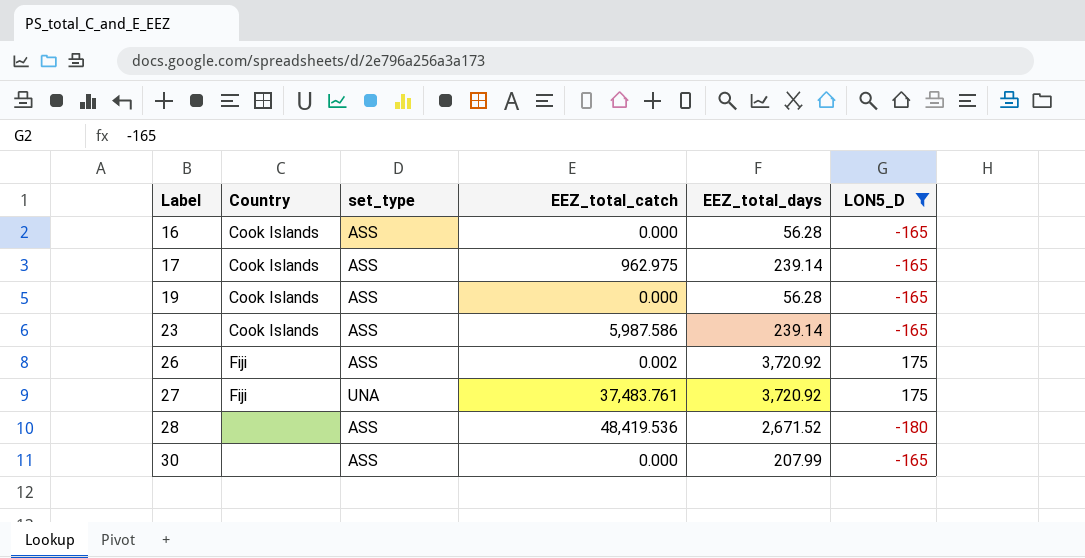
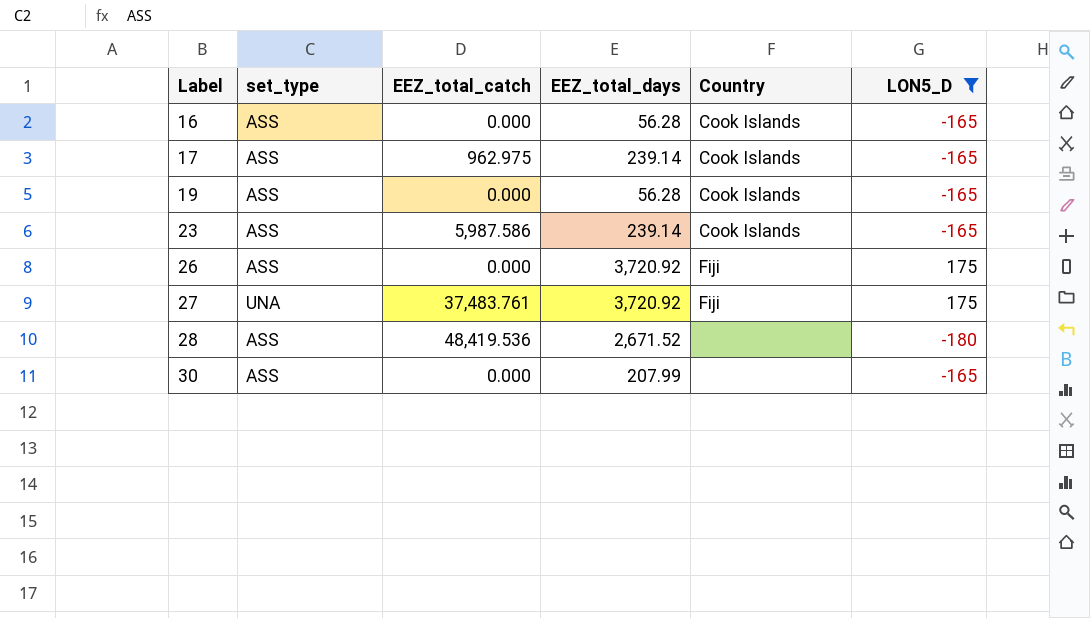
column Country | position: 2 -> 5
26 | EEZ_total_catch: 0.002 -> 0.000

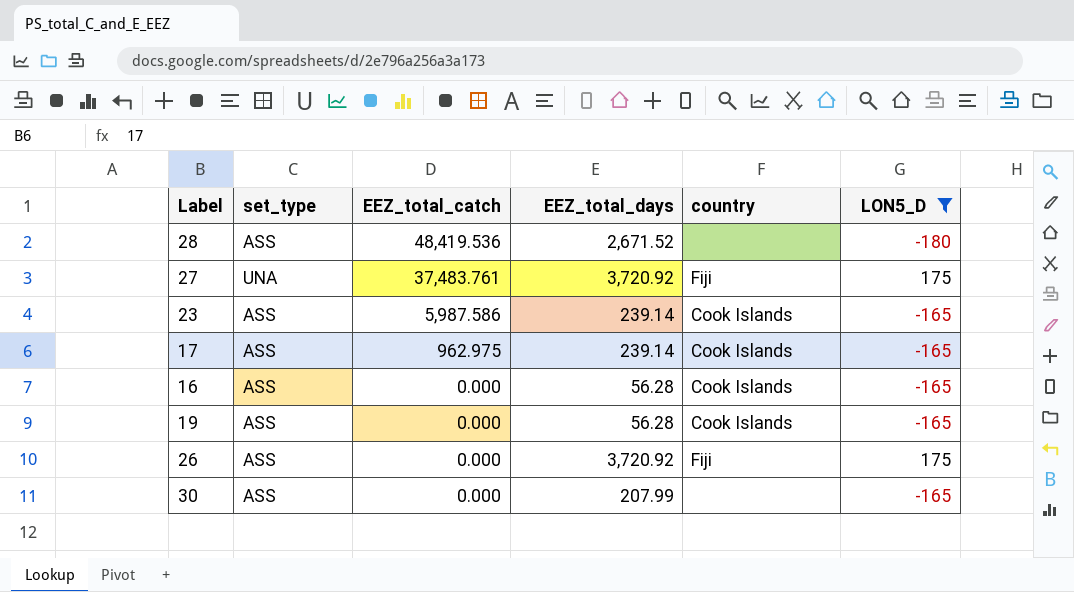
row order: Label ascending -> EEZ_total_catch descending
column name: Country -> country

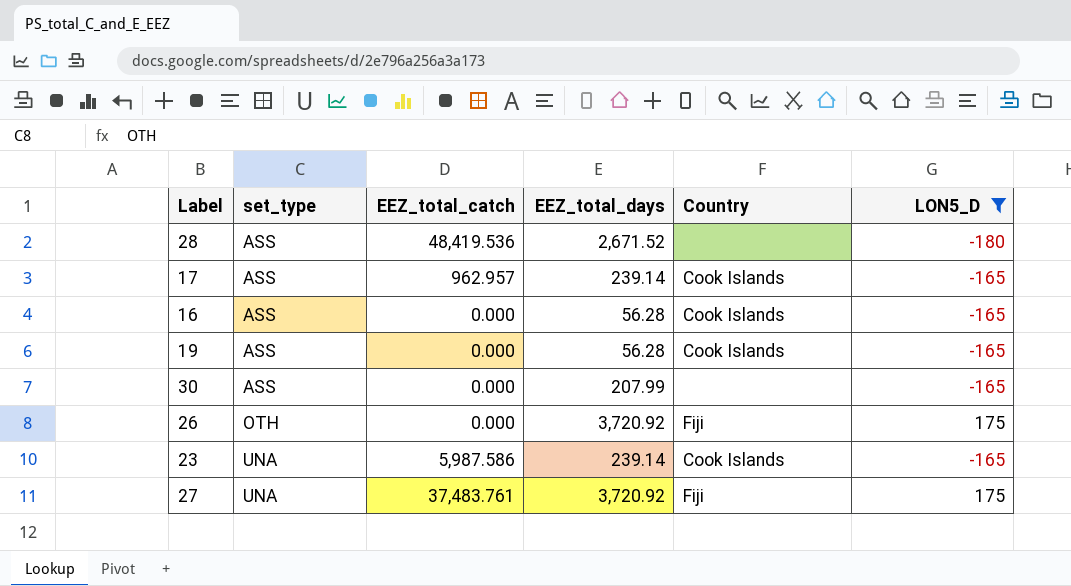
row order: EEZ_total_catch descending -> set_type ascending
column name: country -> Country
17 | EEZ_total_catch: 962.975 -> 962.957
26 | set_type: ASS -> OTH
23 | set_type: ASS -> UNA

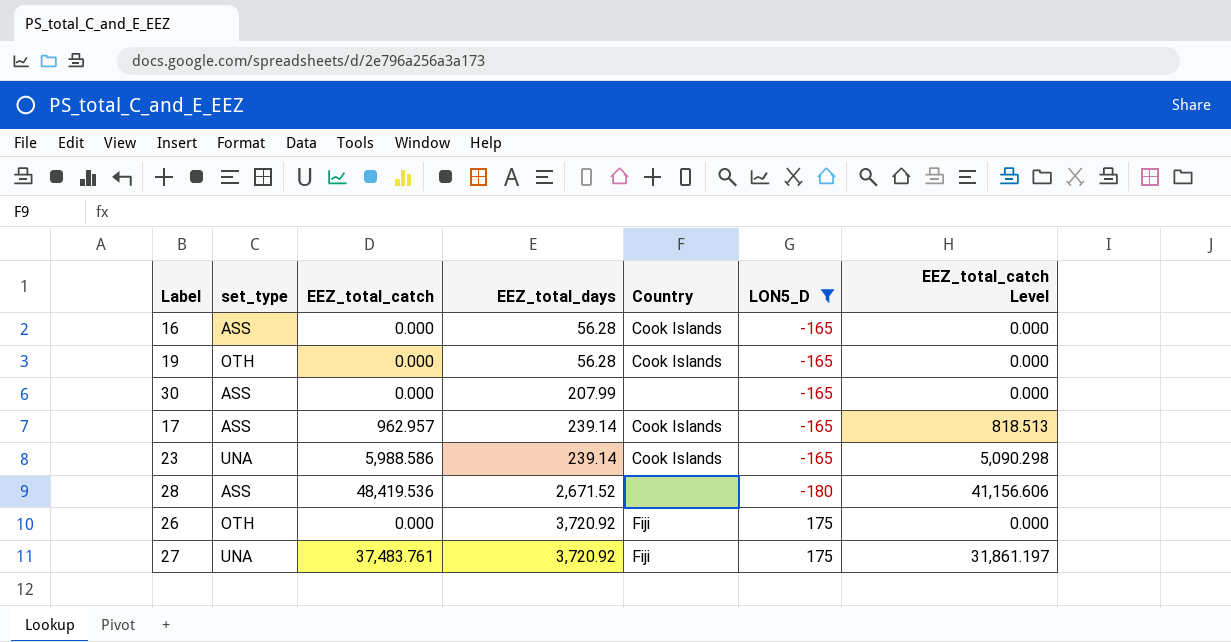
row order: set_type ascending -> EEZ_total_days ascending
column EEZ_total_catch Level | formula: none -> [EEZ_total_catch] * 0.85
19 | set_type: ASS -> OTH
23 | EEZ_total_catch: 5,987.586 -> 5,988.586

